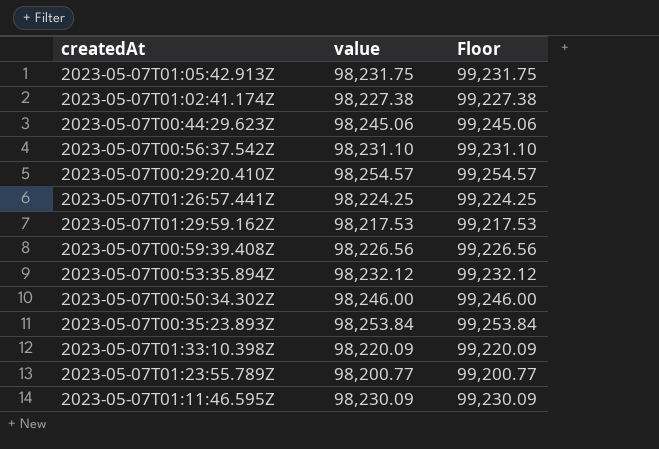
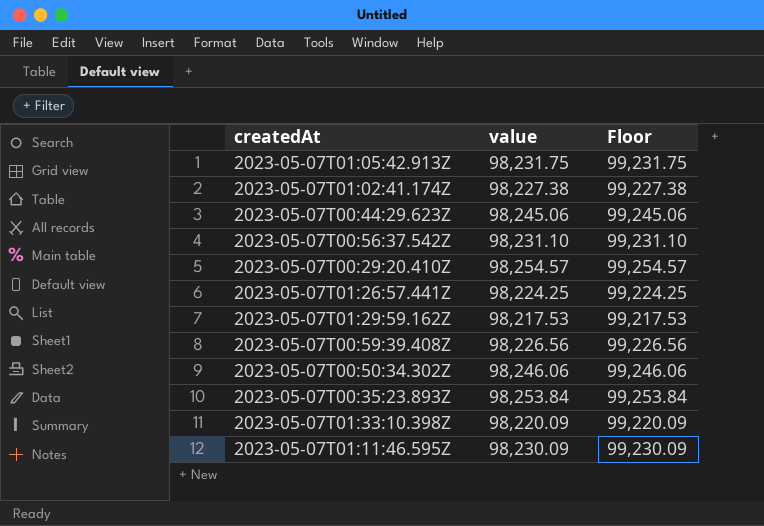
row 2023-05-07T00:53:35.894Z: 98,232.12 | 99,232.12 -> none
row 2023-05-07T01:23:55.789Z: 98,200.77 | 99,200.77 -> none
2023-05-07T00:50:34.302Z | value: 98,246.00 -> 98,246.06
2023-05-07T00:50:34.302Z | Floor: 99,246.00 -> 99,246.06

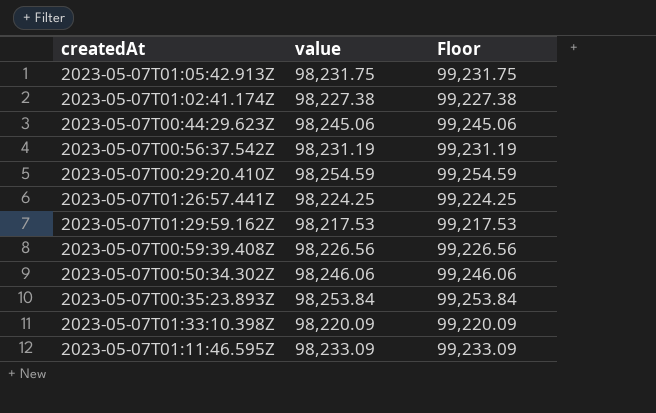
2023-05-07T00:56:37.542Z | value: 98,231.10 -> 98,231.19
2023-05-07T00:56:37.542Z | Floor: 99,231.10 -> 99,231.19
2023-05-07T00:29:20.410Z | value: 98,254.57 -> 98,254.59
2023-05-07T00:29:20.410Z | Floor: 99,254.57 -> 99,254.59
2023-05-07T01:11:46.595Z | value: 98,230.09 -> 98,233.09
2023-05-07T01:11:46.595Z | Floor: 99,230.09 -> 99,233.09

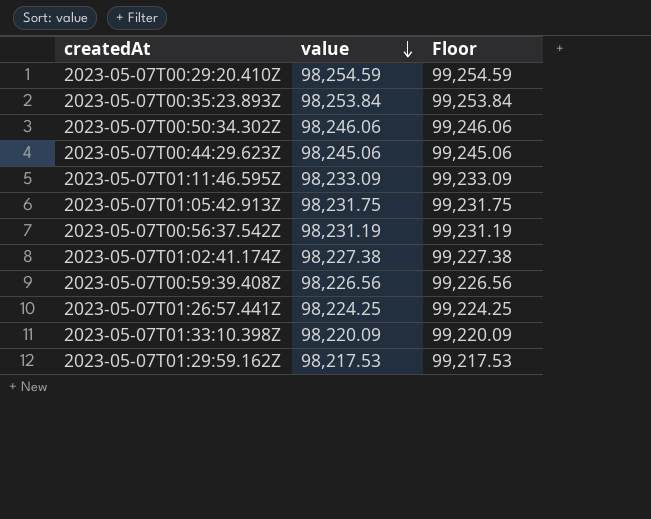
row order: none -> value descending

